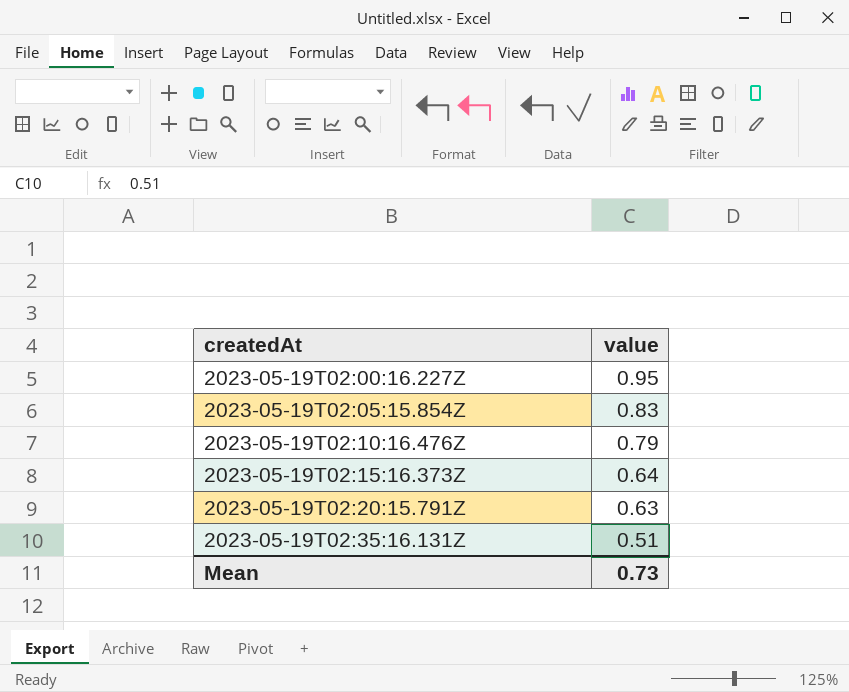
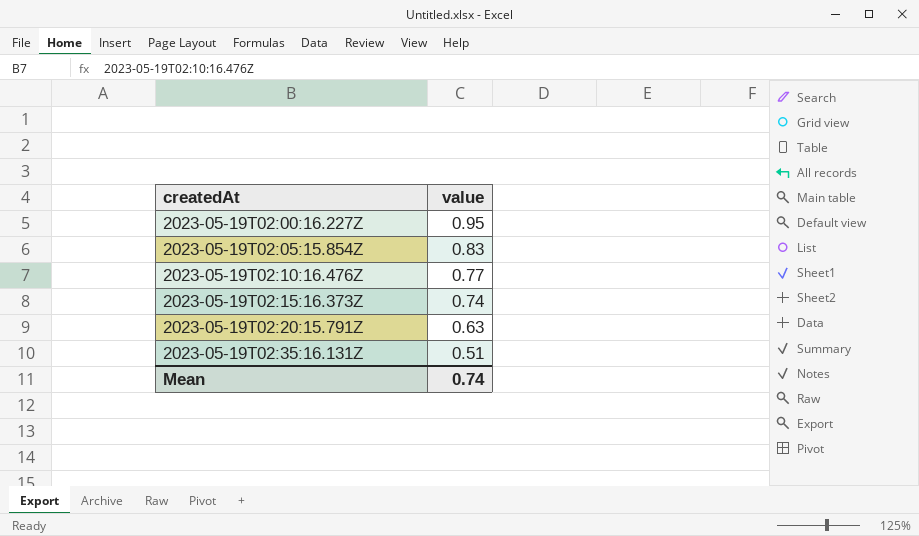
2023-05-19T02:10:16.476Z | value: 0.79 -> 0.77
2023-05-19T02:15:16.373Z | value: 0.64 -> 0.74
Mean | value: 0.73 -> 0.74

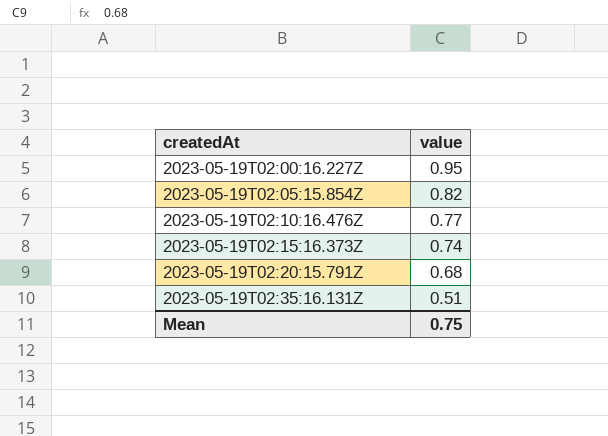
2023-05-19T02:05:15.854Z | value: 0.83 -> 0.82
2023-05-19T02:20:15.791Z | value: 0.63 -> 0.68
Mean | value: 0.74 -> 0.75

